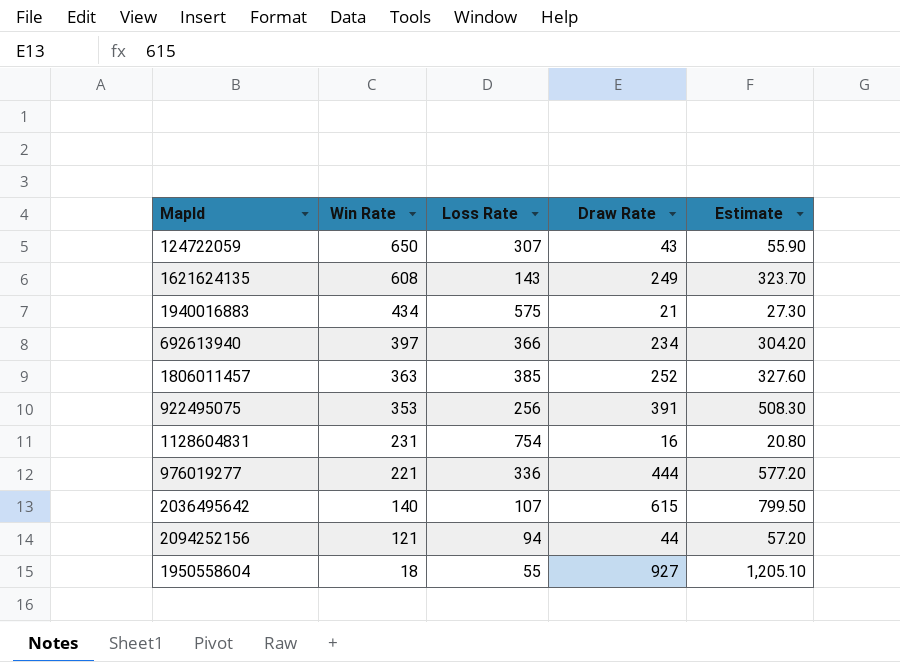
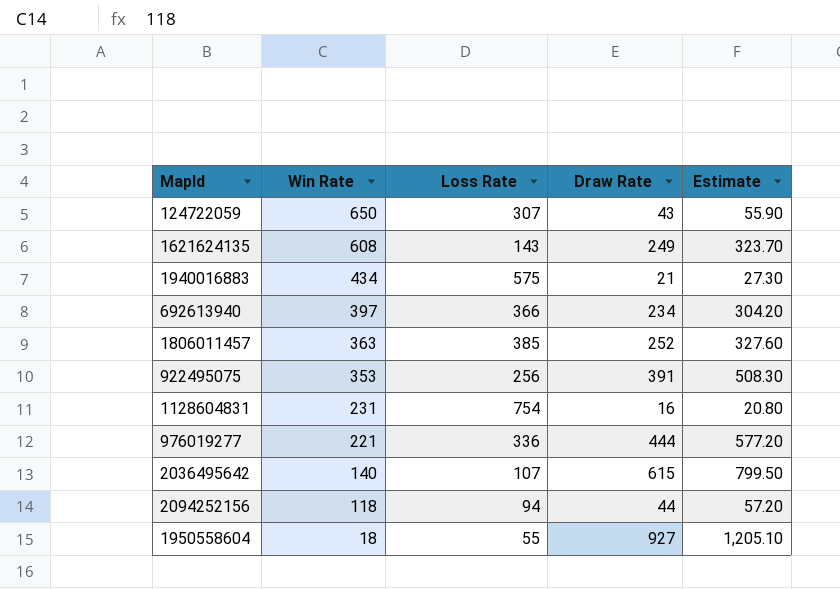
2094252156 | Win Rate: 121 -> 118

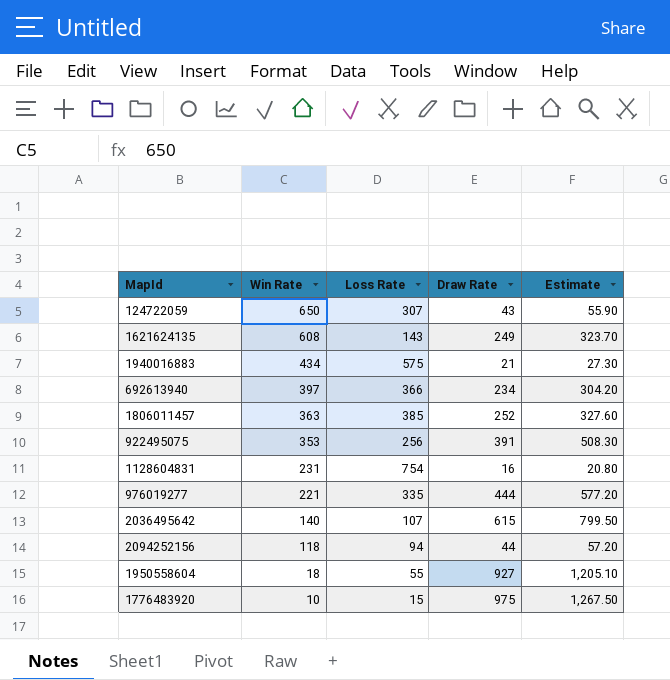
976019277 | Loss Rate: 336 -> 335
row 1776483920: none -> 10 | 15 | 975 | 1,267.50

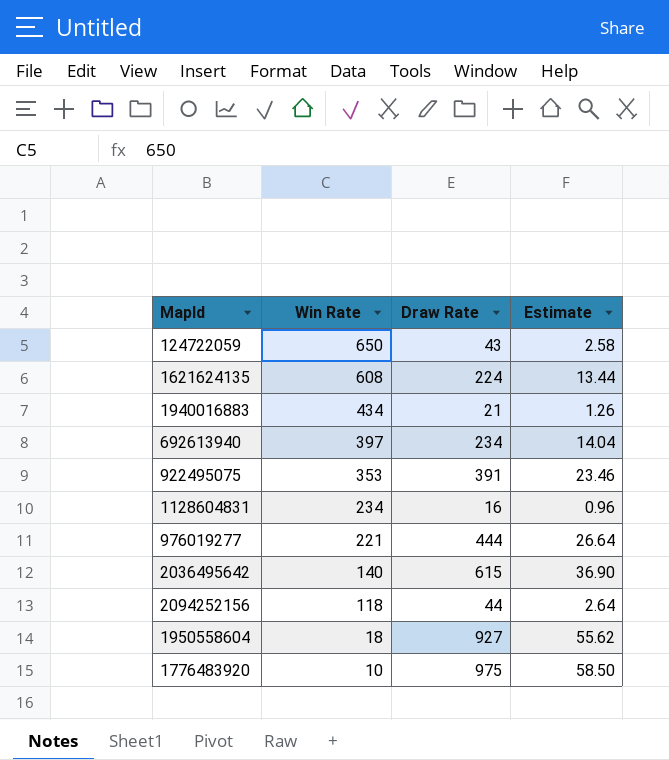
column Loss Rate | position: 3 -> none
column Estimate | formula: [Draw Rate] * 1.3 -> [Draw Rate] * 0.06
row 1806011457: 363 | 385 | 252 | 327.60 -> none
1621624135 | Draw Rate: 249 -> 224
1128604831 | Win Rate: 231 -> 234

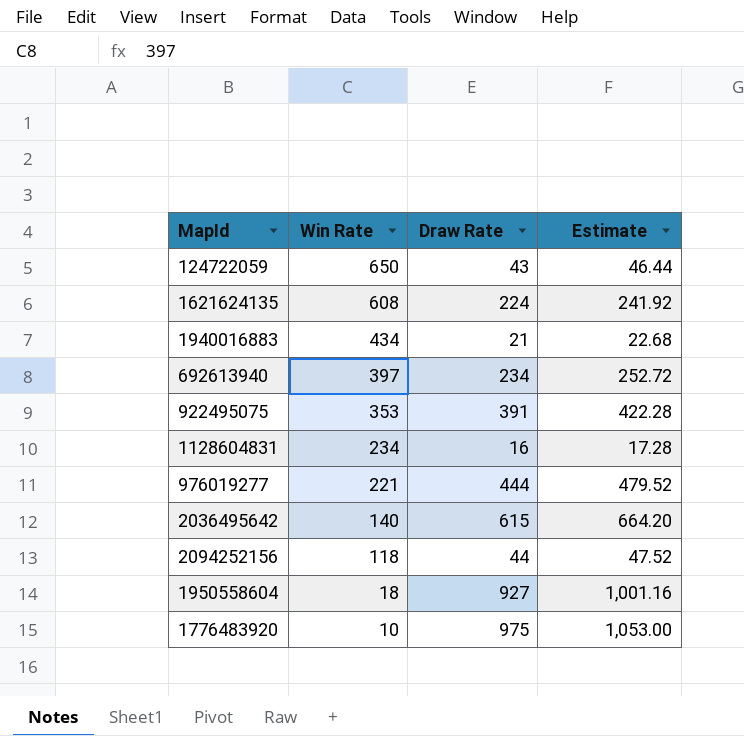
column Estimate | formula: [Draw Rate] * 0.06 -> [Draw Rate] * 1.08

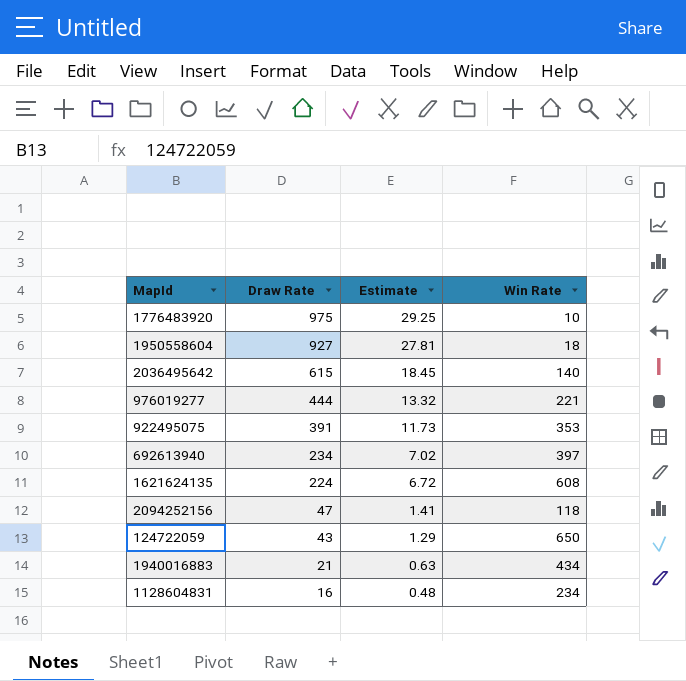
row order: Win Rate descending -> Draw Rate descending
column Estimate | formula: [Draw Rate] * 1.08 -> [Draw Rate] * 0.03
column Win Rate | position: 2 -> 4
2094252156 | Draw Rate: 44 -> 47

